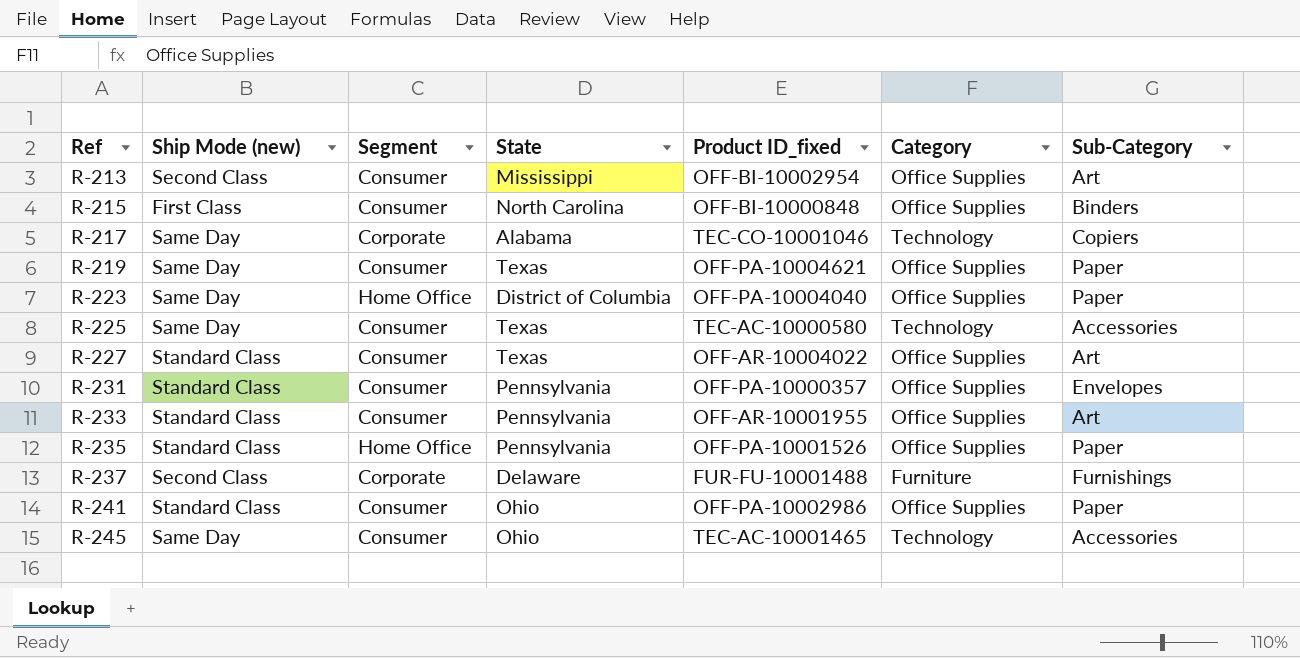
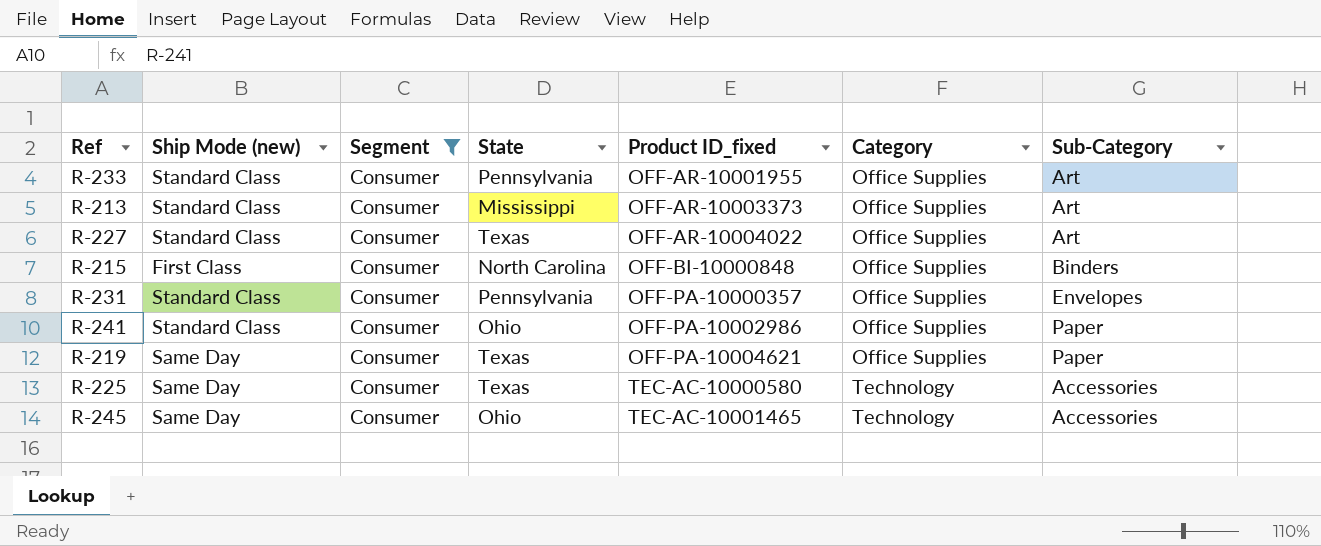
filter: none -> Segment = Consumer
row order: Ref ascending -> Product ID_fixed ascending
R-213 | Ship Mode (new): Second Class -> Standard Class
R-213 | Product ID_fixed: OFF-BI-10002954 -> OFF-AR-10003373

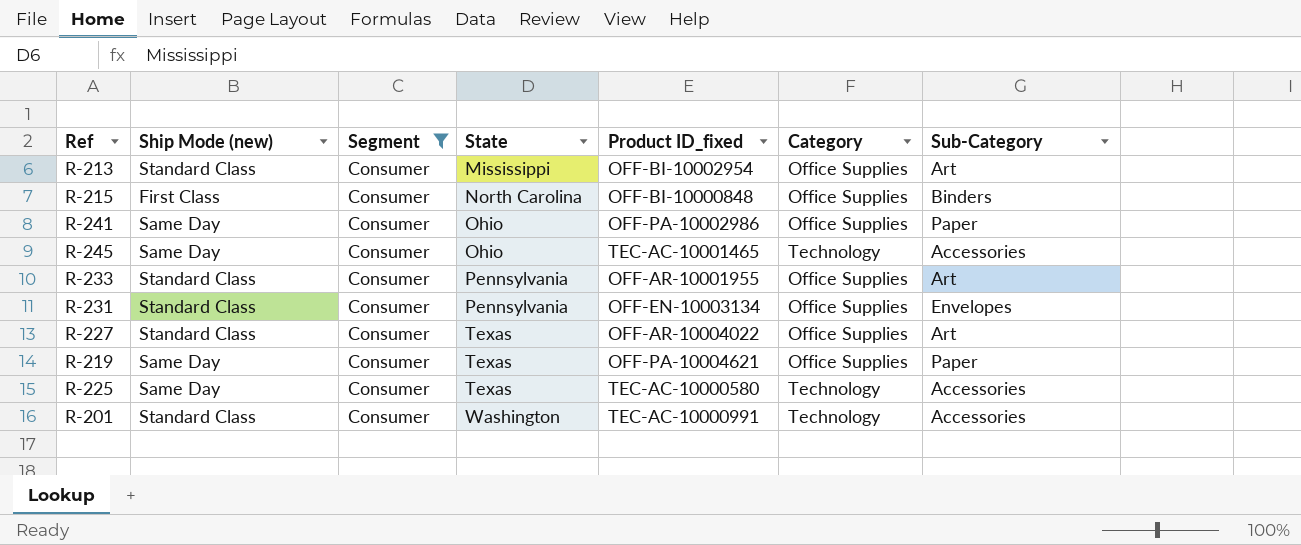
row order: Product ID_fixed ascending -> State ascending
R-213 | Product ID_fixed: OFF-AR-10003373 -> OFF-BI-10002954
R-241 | Ship Mode (new): Standard Class -> Same Day
R-231 | Product ID_fixed: OFF-PA-10000357 -> OFF-EN-10003134
row R-201: none -> Standard Class | Consumer | Washington | TEC-AC-10000991 | Technology | Accessories

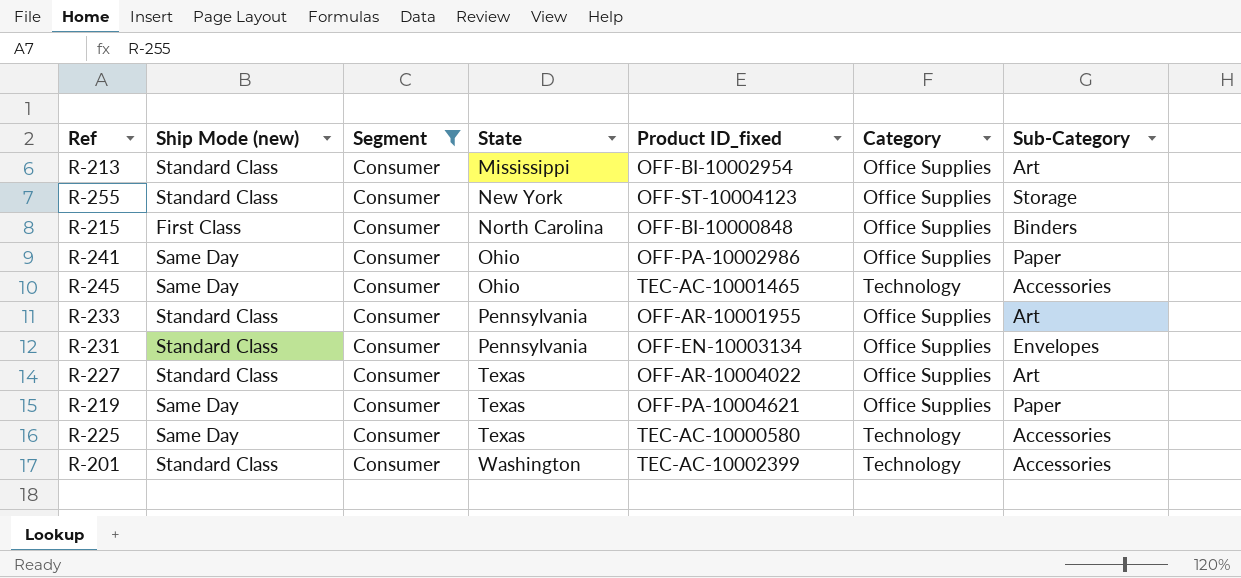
row R-255: none -> Standard Class | Consumer | New York | OFF-ST-10004123 | Office Supplies | Storage
R-201 | Product ID_fixed: TEC-AC-10000991 -> TEC-AC-10002399

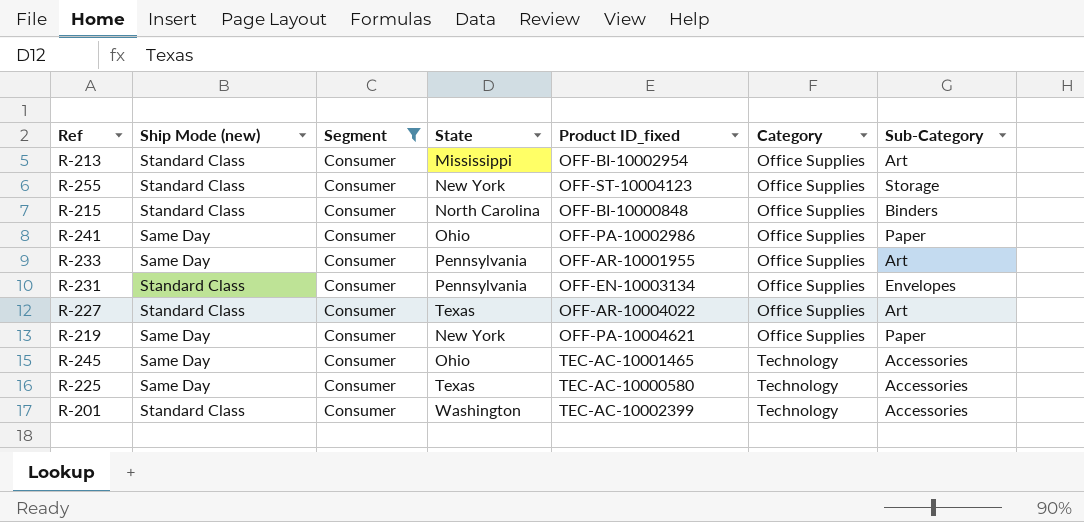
row order: State ascending -> Category ascending
R-215 | Ship Mode (new): First Class -> Standard Class
R-233 | Ship Mode (new): Standard Class -> Same Day
R-219 | State: Texas -> New York

